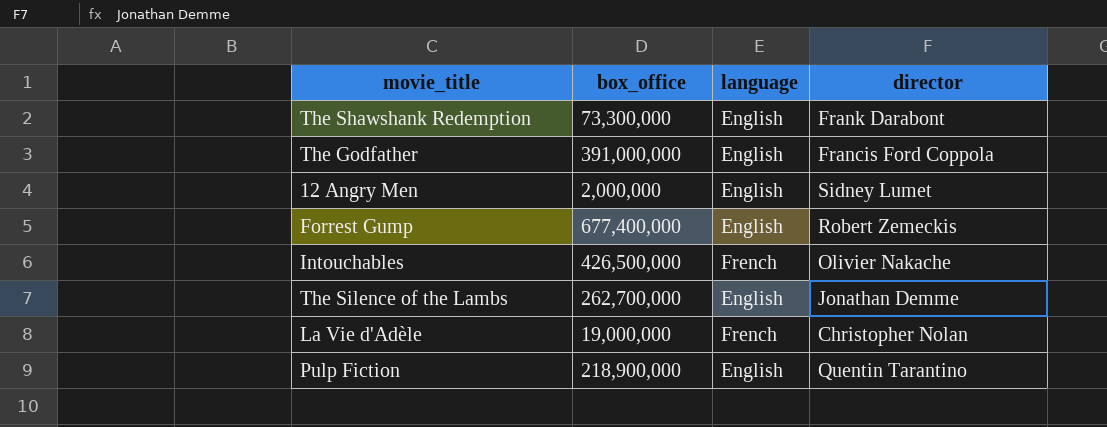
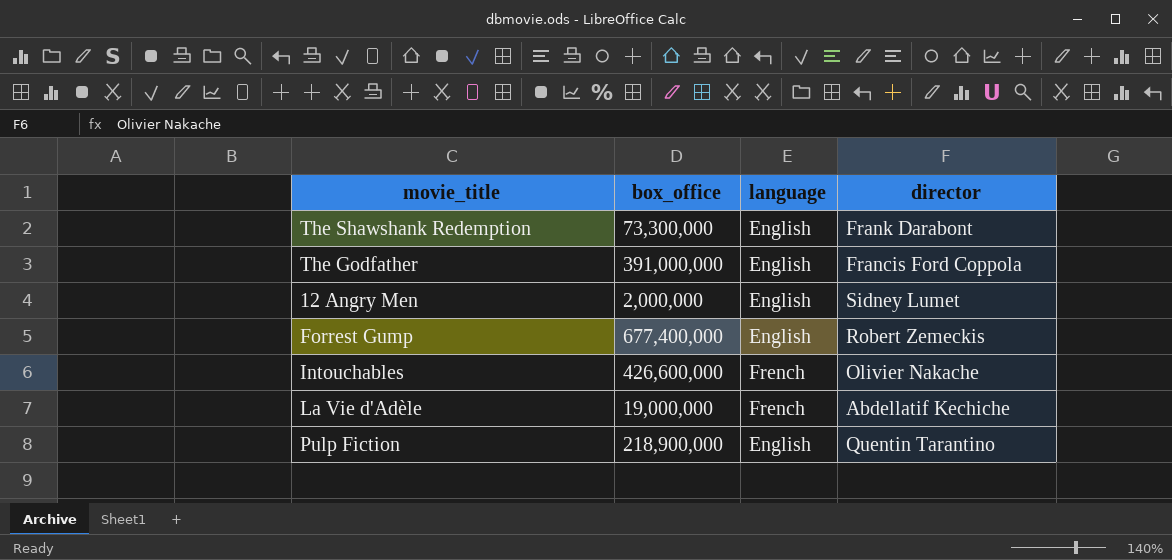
row The Silence of the Lambs: 262,700,000 | English | Jonathan Demme -> none
Intouchables | box_office: 426,500,000 -> 426,600,000
La Vie d'Adèle | director: Christopher Nolan -> Abdellatif Kechiche

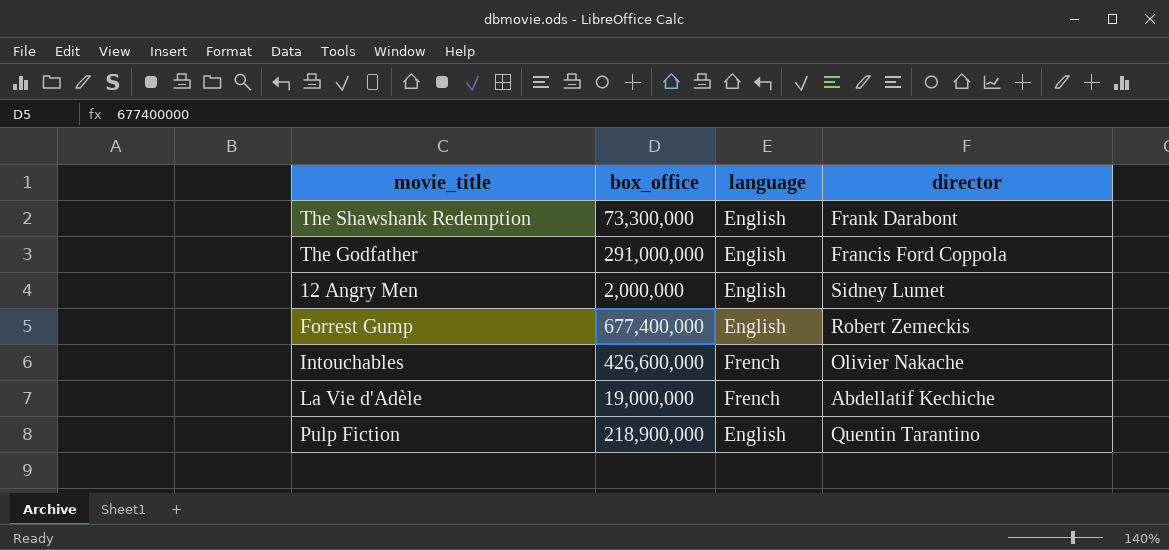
The Godfather | box_office: 391,000,000 -> 291,000,000

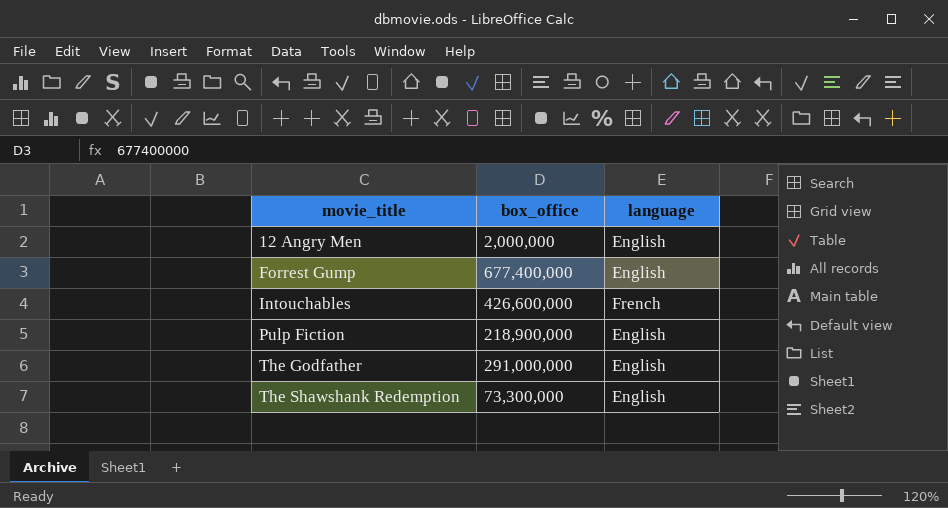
row order: none -> movie_title ascending
column director | position: 4 -> none
row La Vie d'Adèle: 19,000,000 | French | Abdellatif Kechiche -> none

